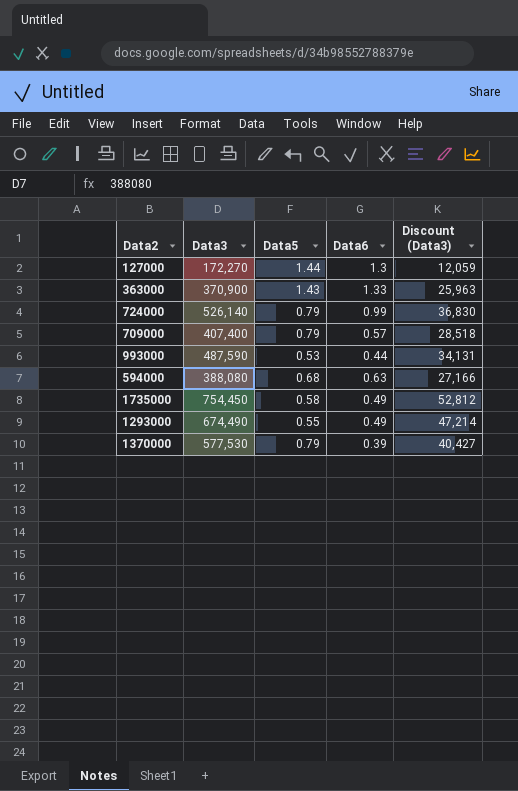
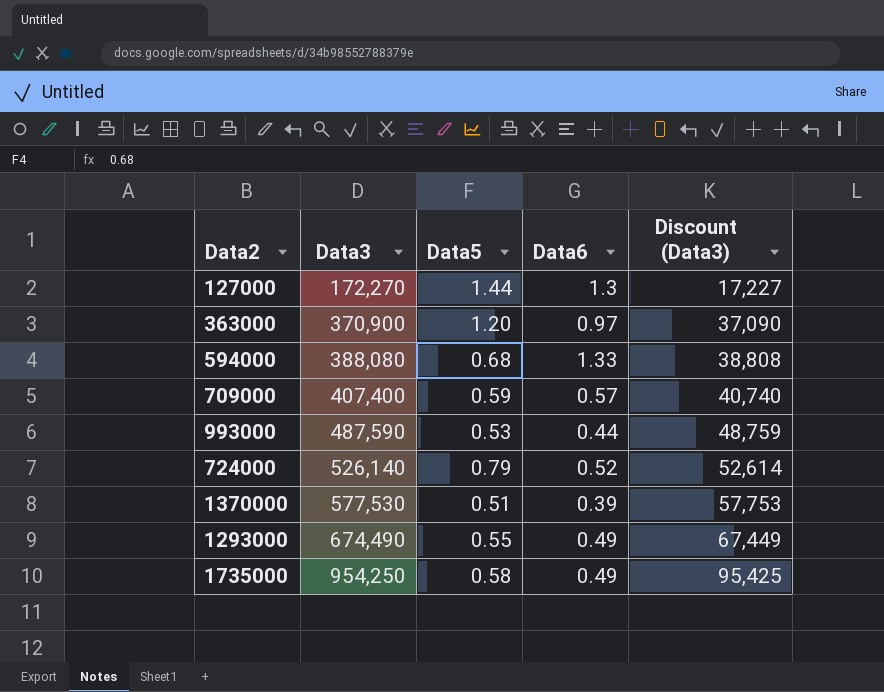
row order: none -> Data3 ascending
column Discount (Data3) | formula: [Data3] * 0.07 -> [Data3] * 0.1
363000 | Data5: 1.43 -> 1.20
363000 | Data6: 1.33 -> 0.97
594000 | Data6: 0.63 -> 1.33
709000 | Data5: 0.79 -> 0.59
724000 | Data6: 0.99 -> 0.52
1370000 | Data5: 0.79 -> 0.51
1735000 | Data3: 754,450 -> 954,250

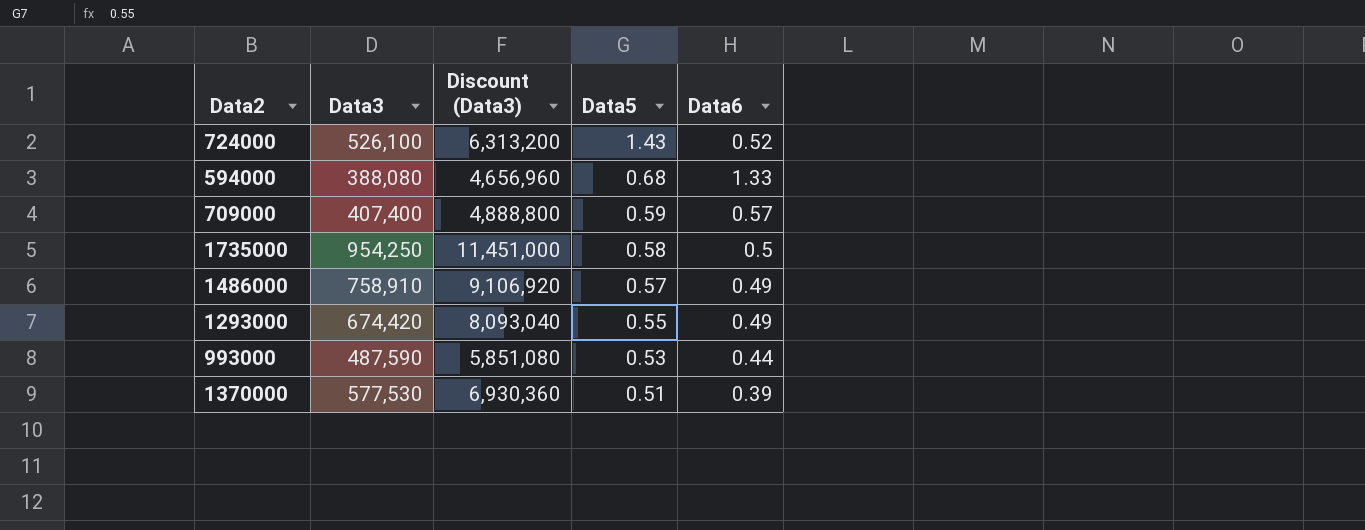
row order: Data3 ascending -> Data5 descending
column Discount (Data3) | formula: [Data3] * 0.1 -> [Data3] * 12
column Discount (Data3) | position: 5 -> 3
row 127000: 172,270 | 1.44 | 1.3 | 17,227 -> none
row 363000: 370,900 | 1.20 | 0.97 | 37,090 -> none
724000 | Data3: 526,140 -> 526,100
724000 | Data5: 0.79 -> 1.43
1735000 | Data6: 0.49 -> 0.5
row 1486000: none -> 758,910 | 9,106,920 | 0.57 | 0.49
1293000 | Data3: 674,490 -> 674,420

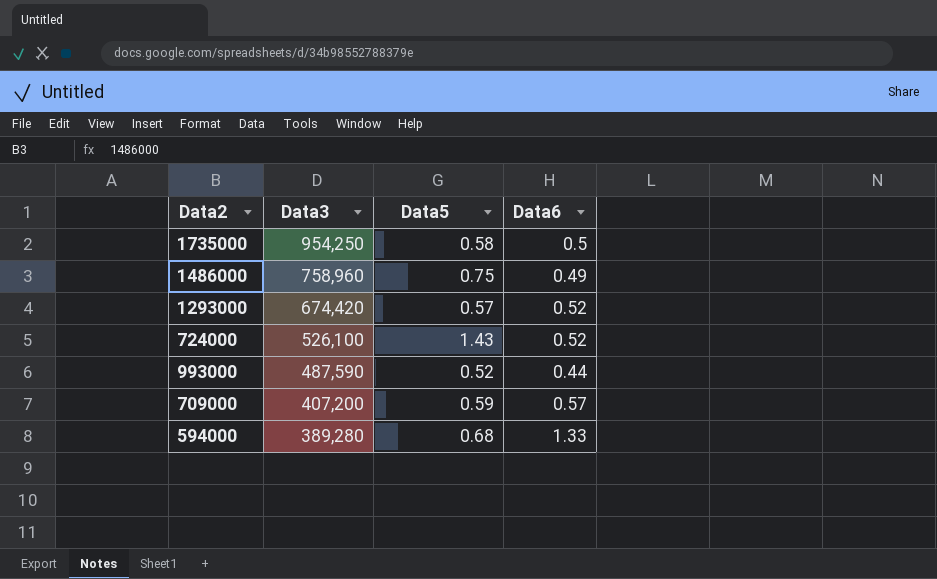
row order: Data5 descending -> Data3 descending
column Discount (Data3) | formula: [Data3] * 12 -> none
row 1370000: 577,530 | 6,930,360 | 0.51 | 0.39 -> none
1486000 | Data3: 758,910 -> 758,960
1486000 | Data5: 0.57 -> 0.75
1293000 | Data5: 0.55 -> 0.57
1293000 | Data6: 0.49 -> 0.52
993000 | Data5: 0.53 -> 0.52
709000 | Data3: 407,400 -> 407,200
594000 | Data3: 388,080 -> 389,280

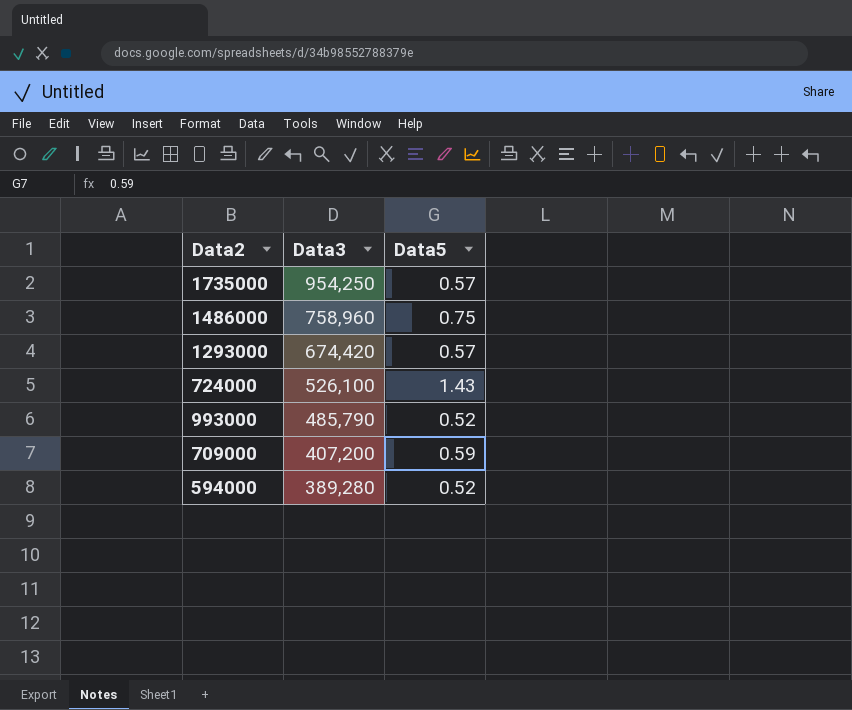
column Data6 | position: 4 -> none
1735000 | Data5: 0.58 -> 0.57
993000 | Data3: 487,590 -> 485,790
594000 | Data5: 0.68 -> 0.52

